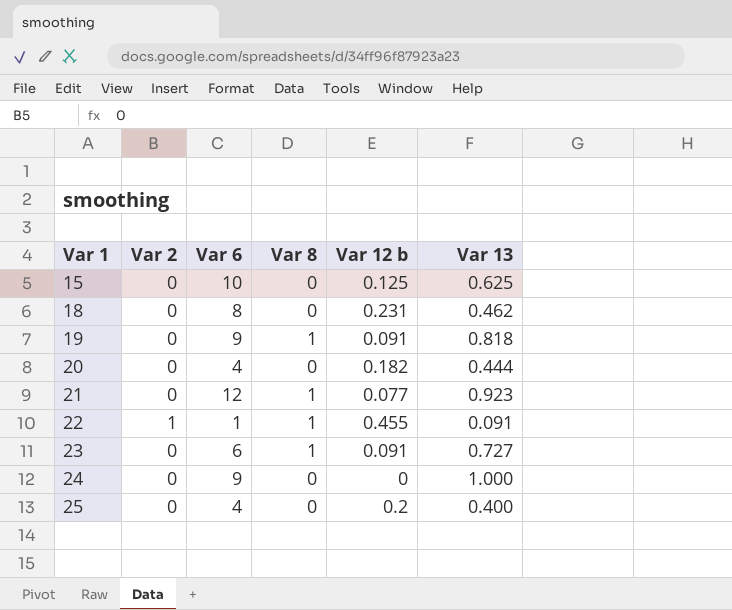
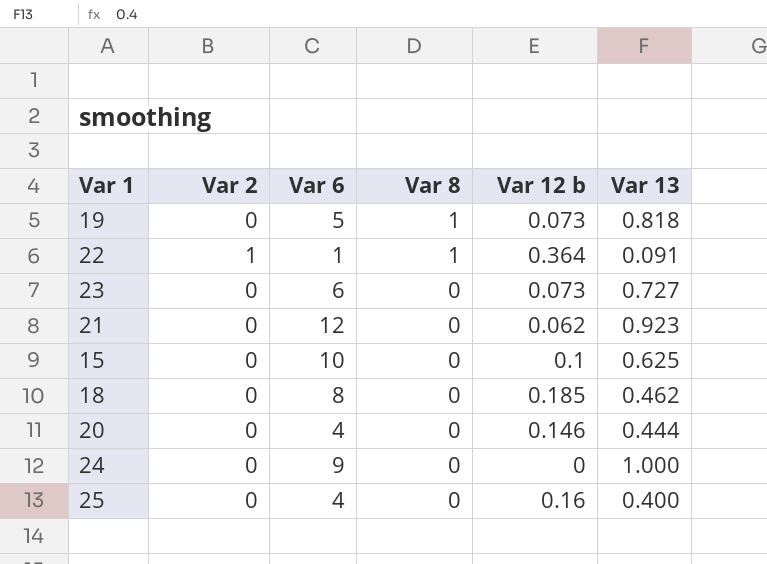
row order: Var 1 ascending -> Var 8 descending
19 | Var 6: 9 -> 5
19 | Var 12 b: 0.091 -> 0.073
22 | Var 12 b: 0.455 -> 0.364
23 | Var 8: 1 -> 0
23 | Var 12 b: 0.091 -> 0.073
21 | Var 8: 1 -> 0
21 | Var 12 b: 0.077 -> 0.062
15 | Var 12 b: 0.125 -> 0.1
18 | Var 12 b: 0.231 -> 0.185
20 | Var 12 b: 0.182 -> 0.146
25 | Var 12 b: 0.2 -> 0.16

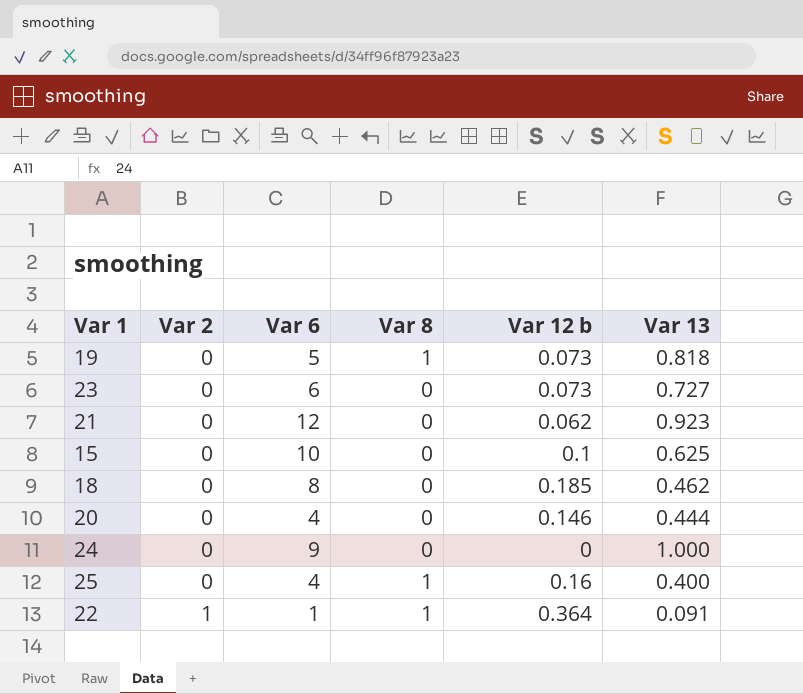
row order: Var 8 descending -> Var 2 ascending
25 | Var 8: 0 -> 1

